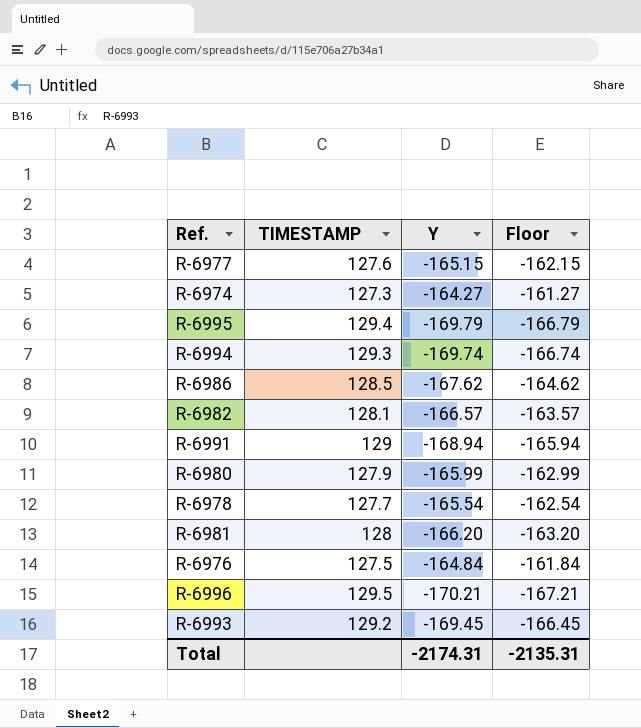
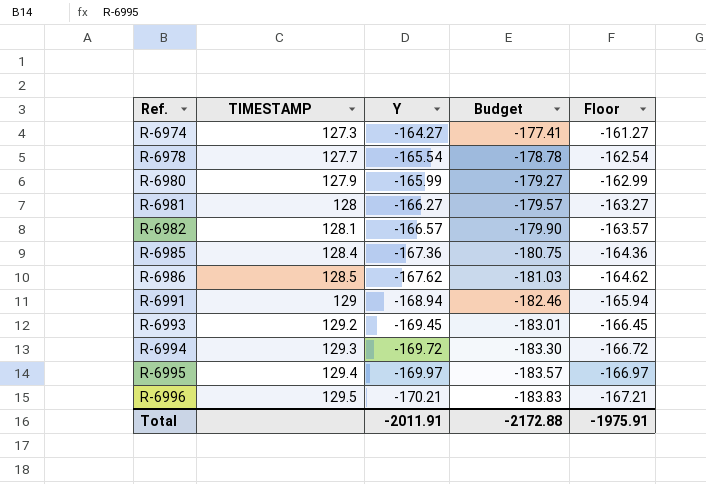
row order: none -> Ref. ascending
column Budget | formula: none -> [Y] * 1.08
row R-6977: 127.6 | -165.15 | -162.15 -> none
row R-6976: 127.5 | -164.84 | -161.84 -> none
R-6981 | Y: -166.20 -> -166.27
R-6981 | Floor: -163.20 -> -163.27
row R-6985: none -> 128.4 | -167.36 | -180.75 | -164.36
R-6994 | Y: -169.74 -> -169.72
R-6994 | Floor: -166.74 -> -166.72
R-6995 | Y: -169.79 -> -169.97
R-6995 | Floor: -166.79 -> -166.97
Total | Y: -2174.31 -> -2011.91
Total | Floor: -2135.31 -> -1975.91

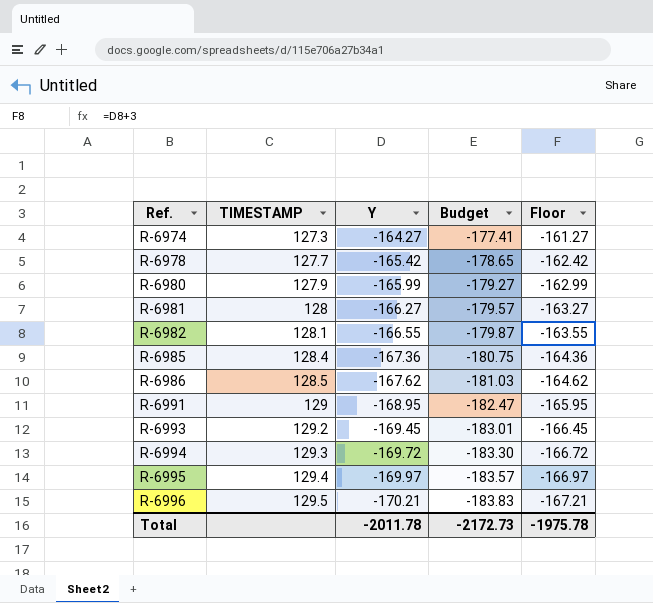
R-6978 | Y: -165.54 -> -165.42
R-6978 | Budget: -178.78 -> -178.65
R-6978 | Floor: -162.54 -> -162.42
R-6982 | Y: -166.57 -> -166.55
R-6982 | Budget: -179.90 -> -179.87
R-6982 | Floor: -163.57 -> -163.55
R-6991 | Y: -168.94 -> -168.95
R-6991 | Budget: -182.46 -> -182.47
R-6991 | Floor: -165.94 -> -165.95
Total | Y: -2011.91 -> -2011.78
Total | Budget: -2172.88 -> -2172.73
Total | Floor: -1975.91 -> -1975.78

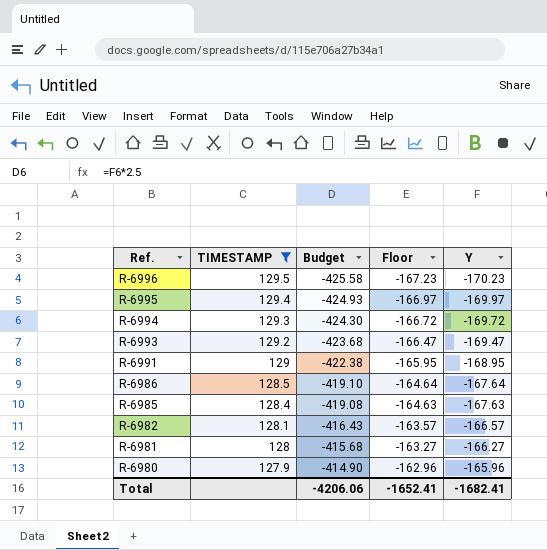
filter: none -> TIMESTAMP >= 127.9
row order: Ref. ascending -> Ref. descending
column Budget | formula: [Y] * 1.08 -> [Y] * 2.5
column Y | position: 3 -> 5
R-6996 | Floor: -167.21 -> -167.23
R-6996 | Y: -170.21 -> -170.23
R-6993 | Floor: -166.45 -> -166.47
R-6993 | Y: -169.45 -> -169.47
R-6986 | Floor: -164.62 -> -164.64
R-6986 | Y: -167.62 -> -167.64
R-6985 | Floor: -164.36 -> -164.63
R-6985 | Y: -167.36 -> -167.63
R-6982 | Floor: -163.55 -> -163.57
R-6982 | Y: -166.55 -> -166.57
R-6980 | Floor: -162.99 -> -162.96
R-6980 | Y: -165.99 -> -165.96
Total | Budget: -2172.73 -> -4206.06
Total | Floor: -1975.78 -> -1652.41
Total | Y: -2011.78 -> -1682.41

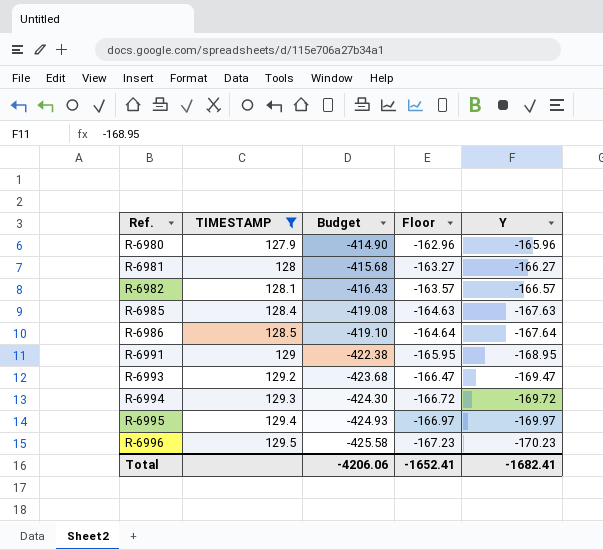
row order: Ref. descending -> Ref. ascending

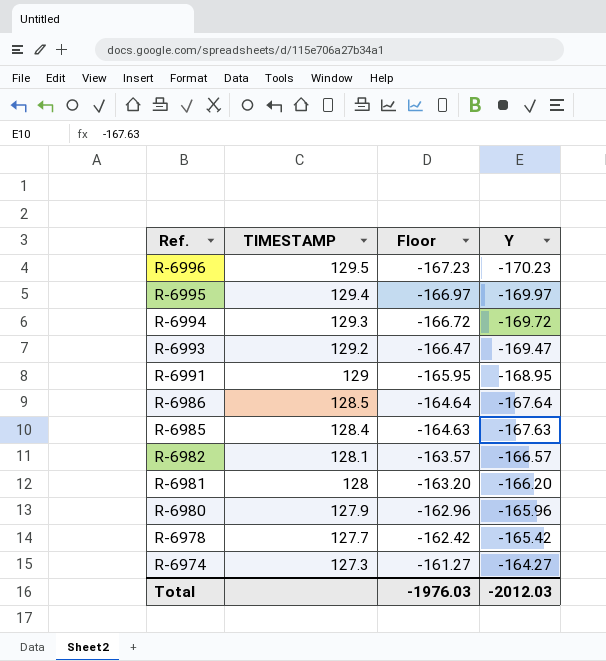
filter: TIMESTAMP >= 127.9 -> none
row order: Ref. ascending -> Ref. descending
column Budget | formula: [Y] * 2.5 -> none
R-6981 | Floor: -163.27 -> -163.20
R-6981 | Y: -166.27 -> -166.20
Total | Floor: -1652.41 -> -1976.03
Total | Y: -1682.41 -> -2012.03

